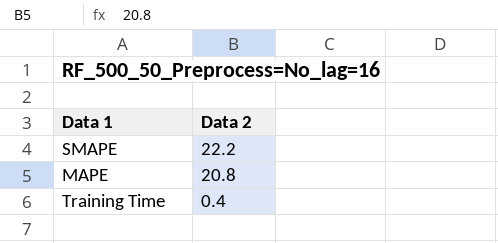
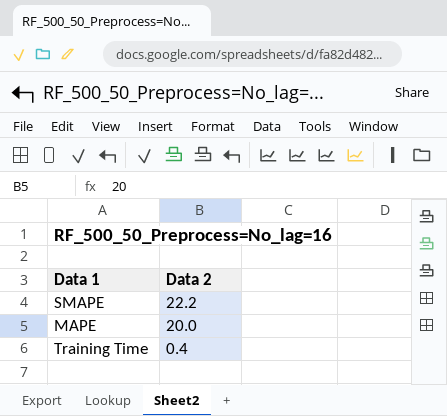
MAPE | Data 2: 20.8 -> 20.0

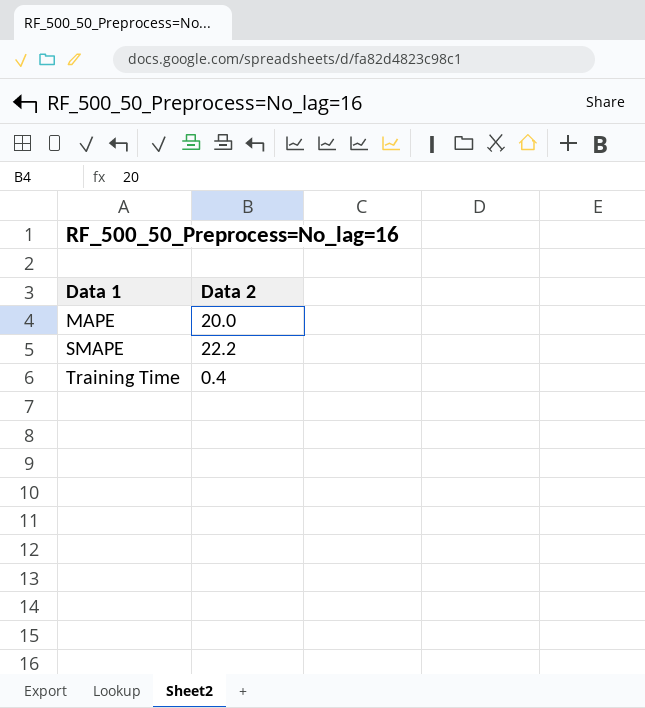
row order: Data 2 descending -> Data 1 ascending

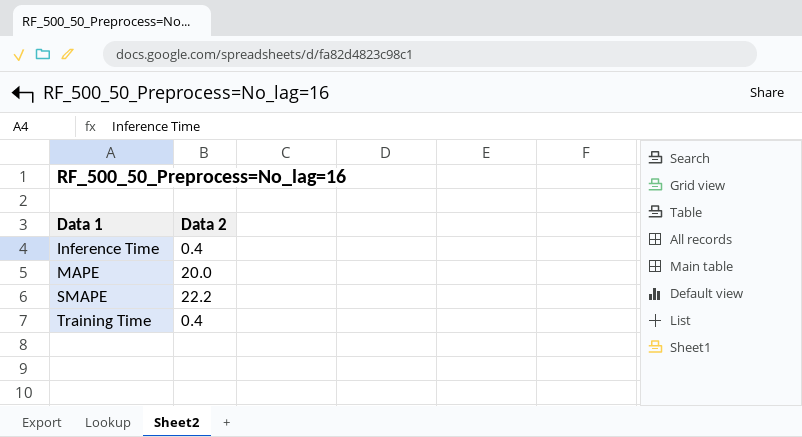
row Inference Time: none -> 0.4

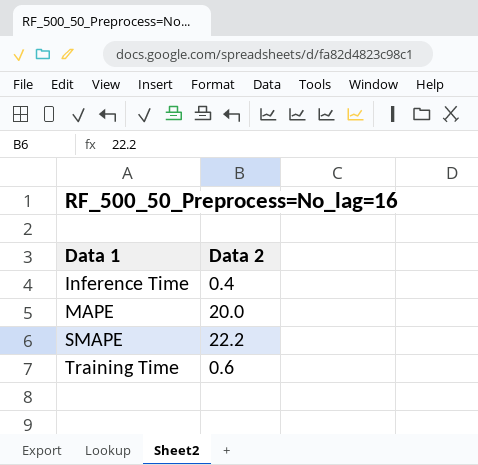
Training Time | Data 2: 0.4 -> 0.6

